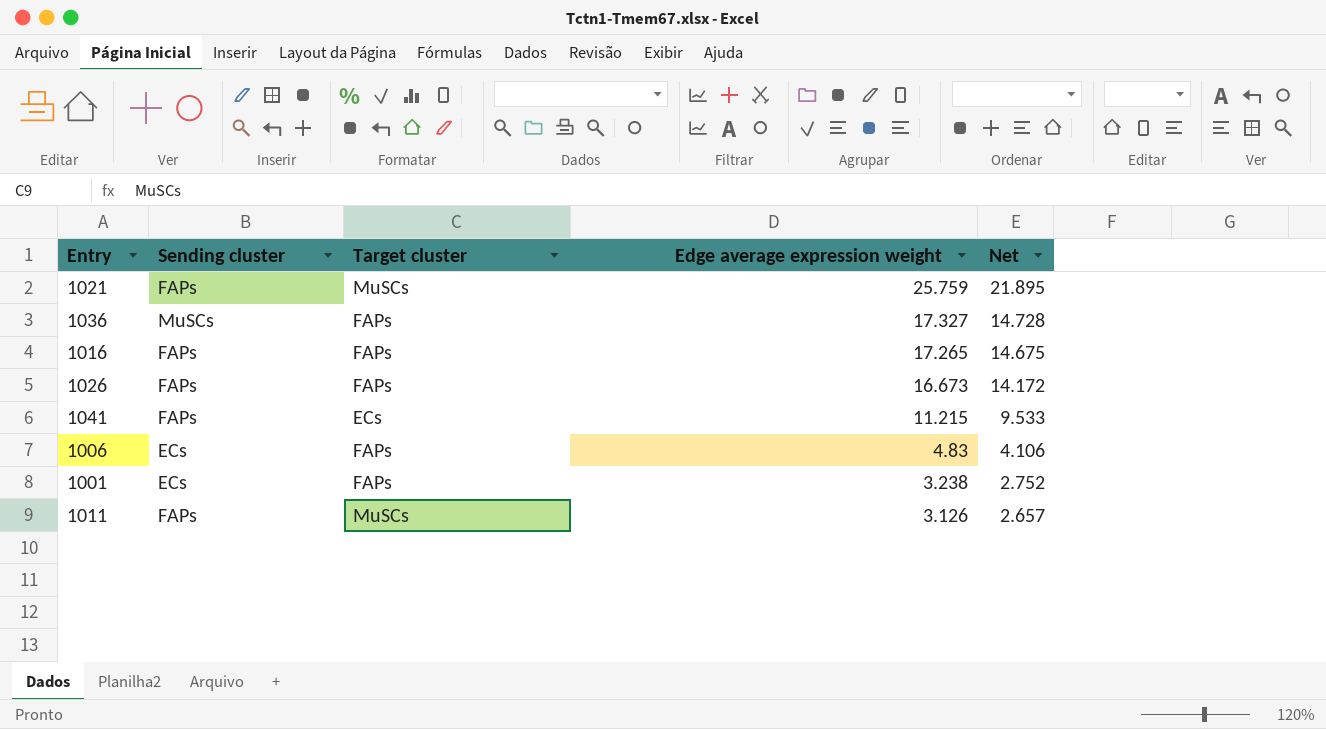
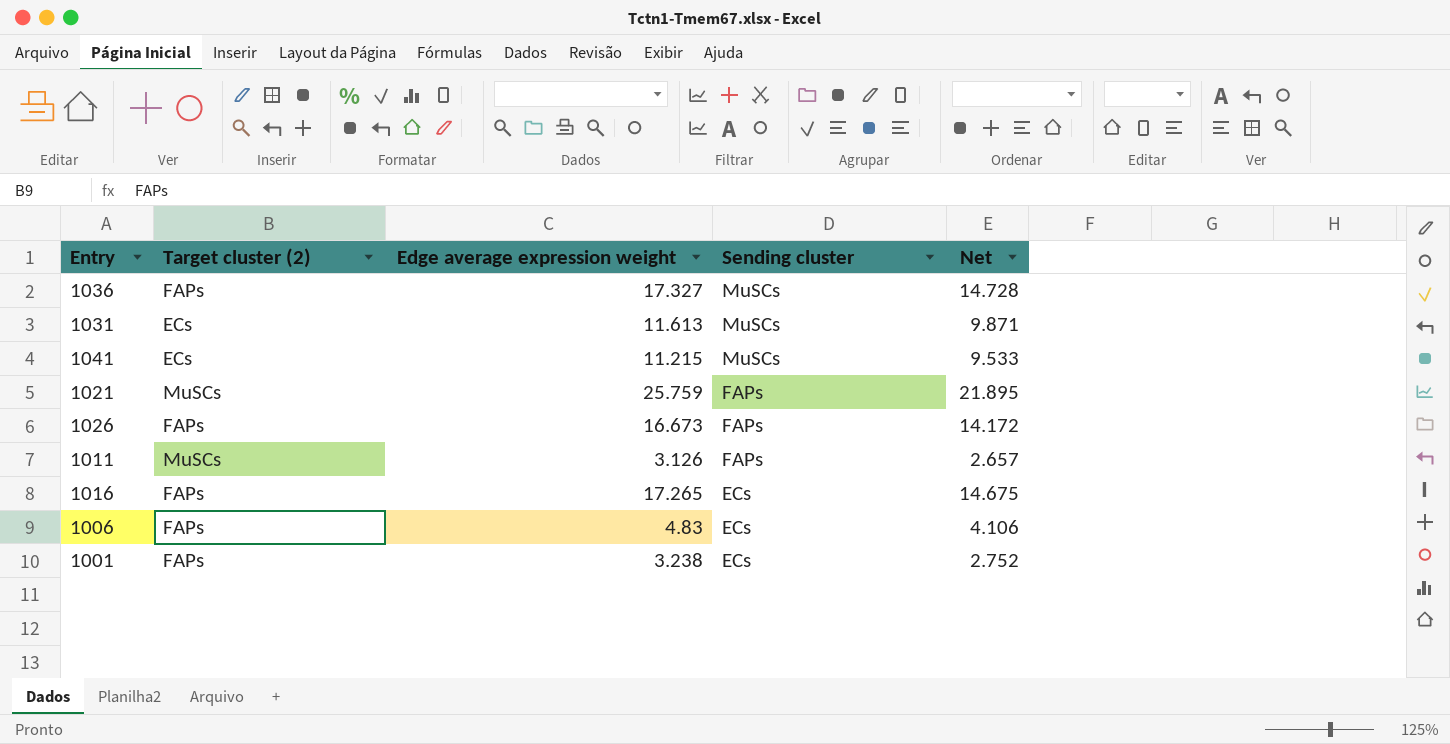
row order: Edge average expression weight descending -> Sending cluster descending
column name: Target cluster -> Target cluster (2)
column Sending cluster | position: 2 -> 4
row 1031: none -> ECs | 11.613 | MuSCs | 9.871
1041 | Sending cluster: FAPs -> MuSCs
1016 | Sending cluster: FAPs -> ECs

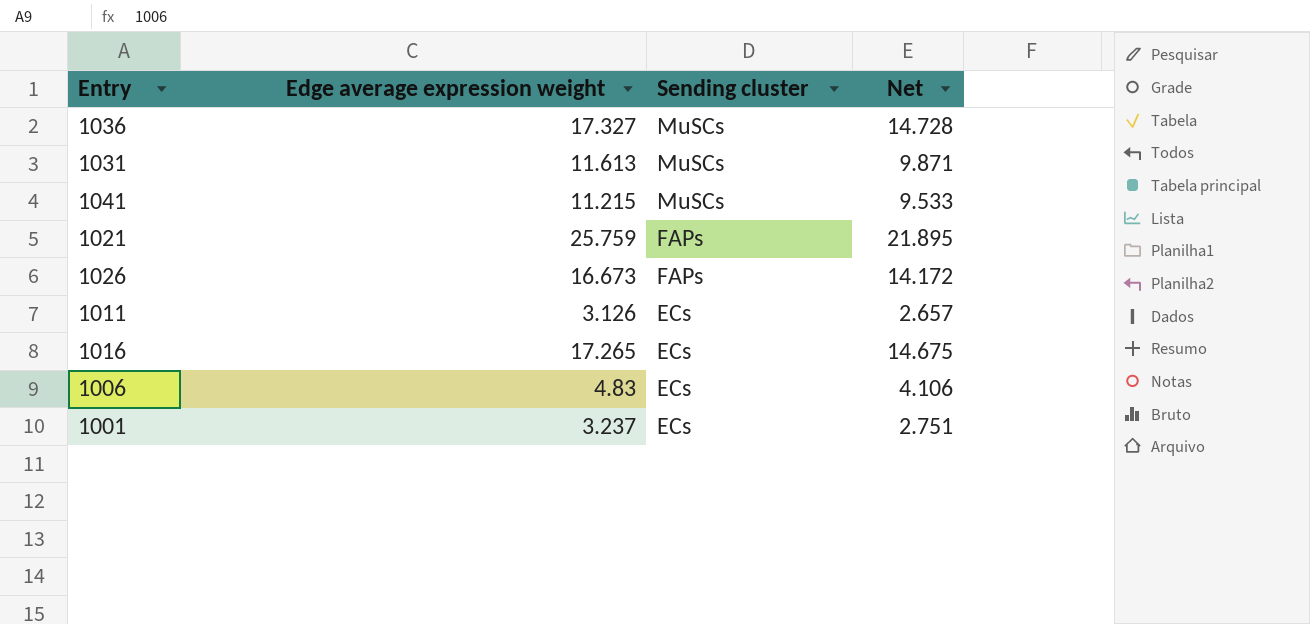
column Target cluster (2) | position: 2 -> none
1011 | Sending cluster: FAPs -> ECs
1001 | Edge average expression weight: 3.238 -> 3.237
1001 | Net: 2.752 -> 2.751

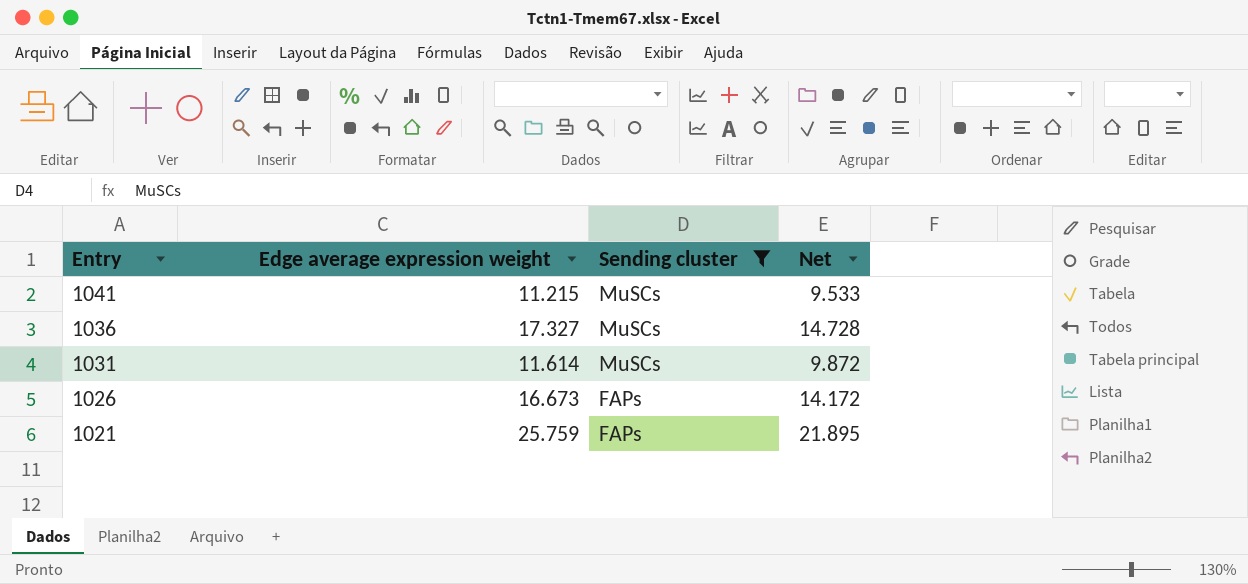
filter: none -> Sending cluster != ECs
row order: Sending cluster descending -> Entry descending
1031 | Edge average expression weight: 11.613 -> 11.614
1031 | Net: 9.871 -> 9.872

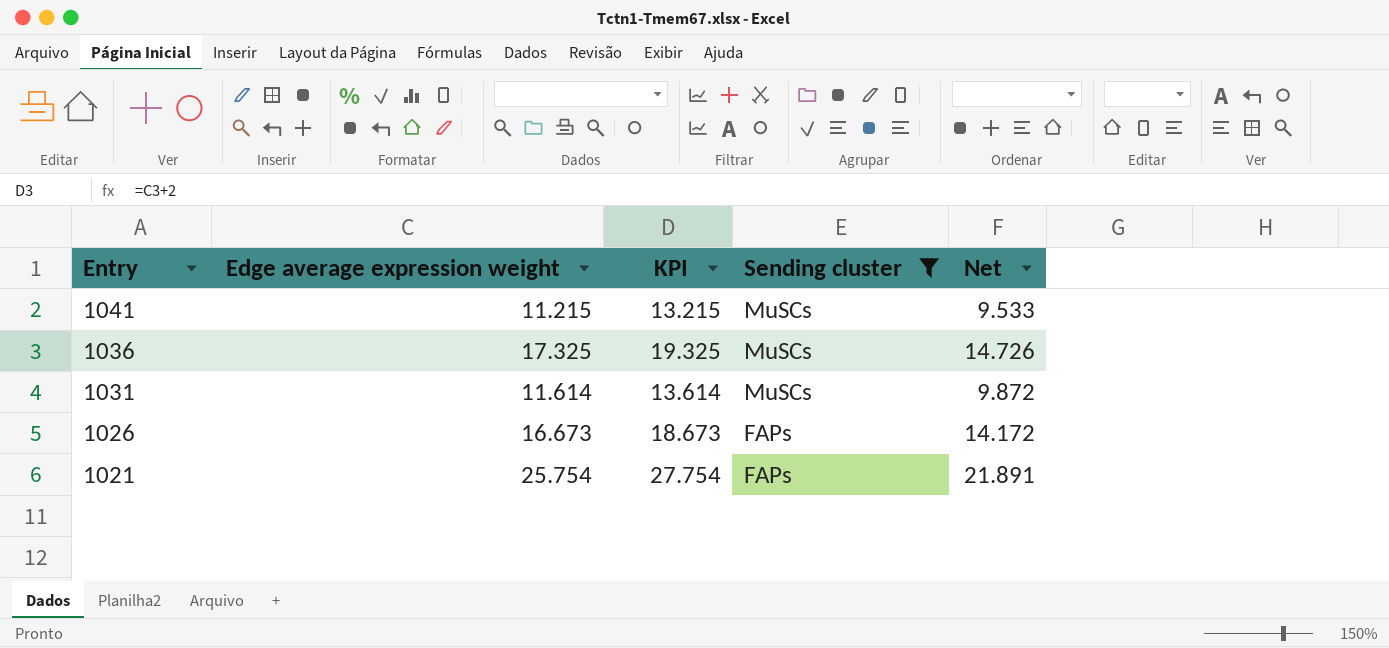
column KPI | formula: none -> [Edge average expression weight] + 2
1036 | Edge average expression weight: 17.327 -> 17.325
1036 | Net: 14.728 -> 14.726
1021 | Edge average expression weight: 25.759 -> 25.754
1021 | Net: 21.895 -> 21.891

